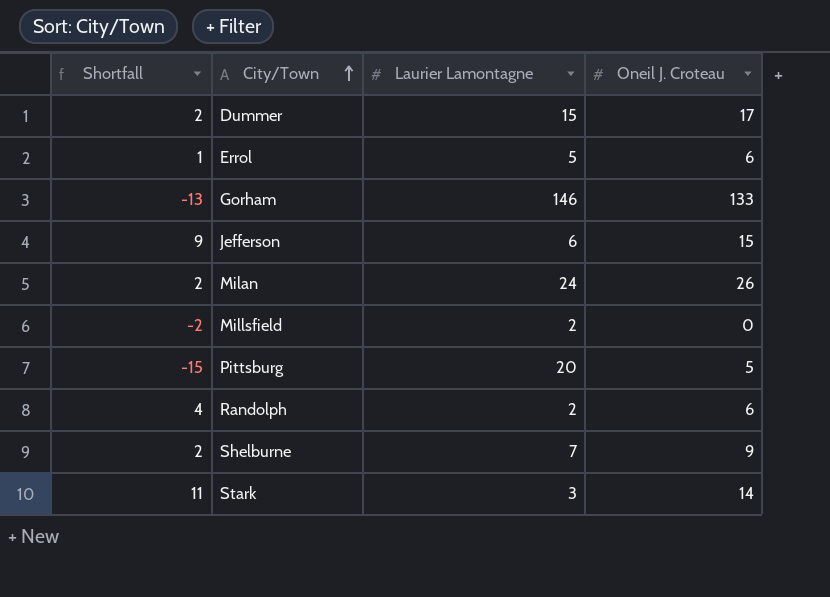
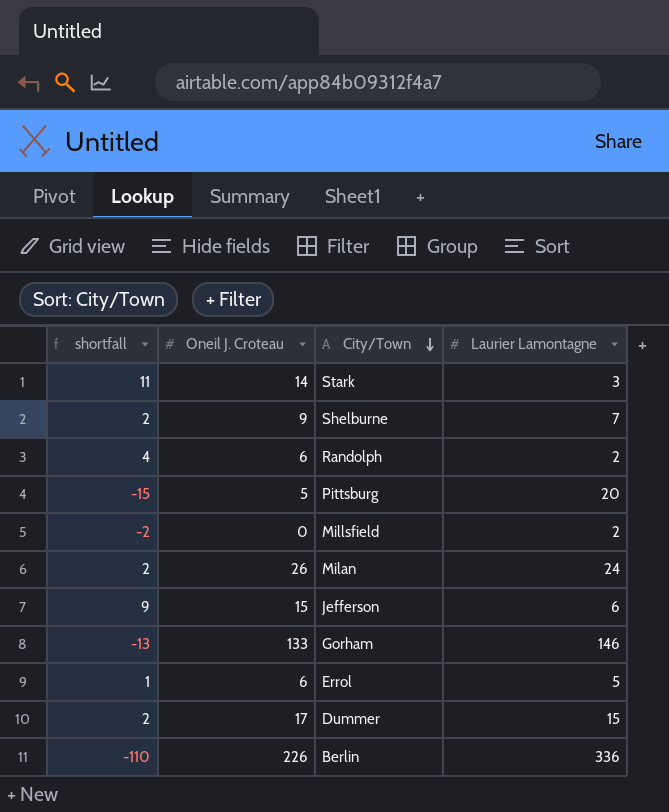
row order: City/Town ascending -> City/Town descending
column name: Shortfall -> shortfall
column Oneil J. Croteau | position: 4 -> 2
row Berlin: none -> -110 | 226 | 336

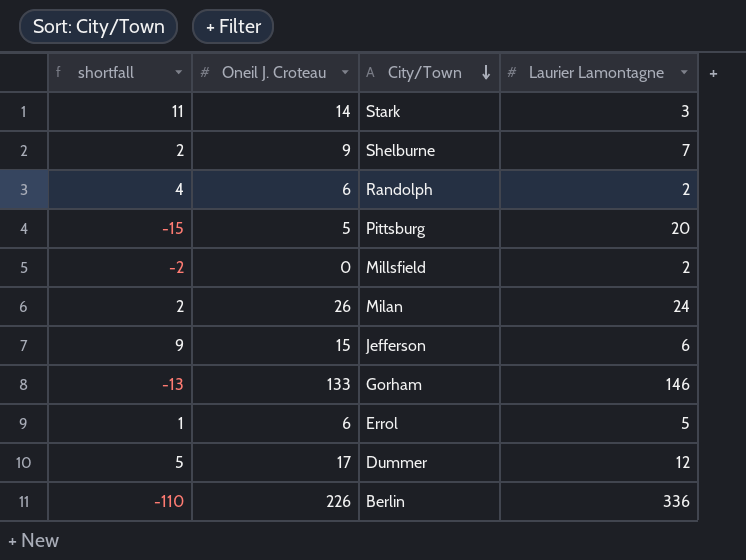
Dummer | shortfall: 2 -> 5
Dummer | Laurier Lamontagne: 15 -> 12

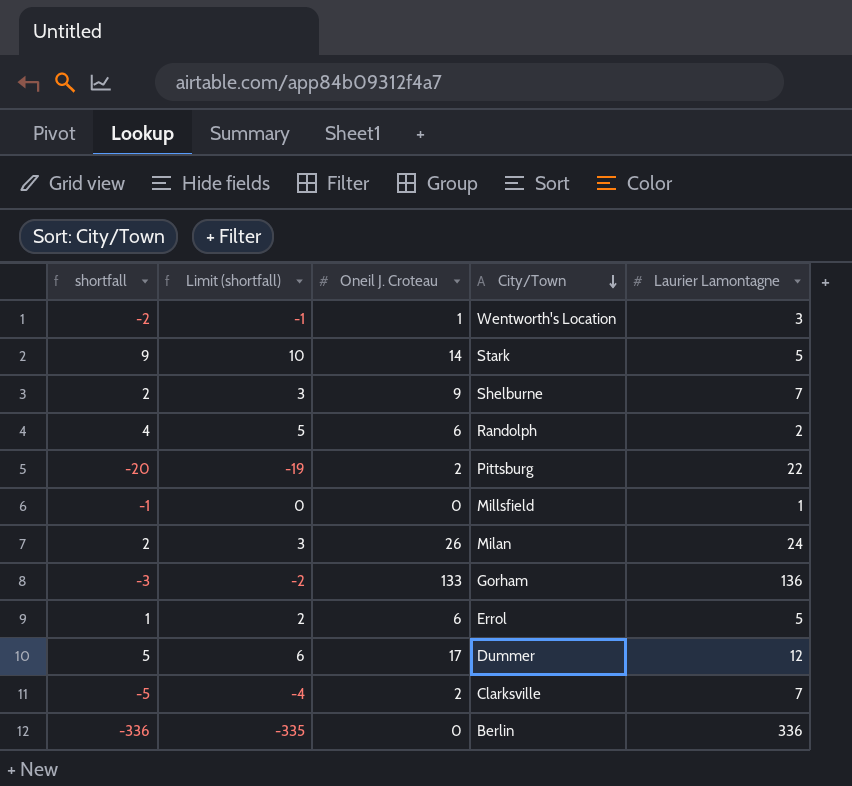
column Limit (shortfall) | formula: none -> [shortfall] + 1
row Jefferson: 9 | 15 | 6 -> none
row Wentworth's Location: none -> -2 | -1 | 1 | 3
Stark | shortfall: 11 -> 9
Stark | Laurier Lamontagne: 3 -> 5
Pittsburg | shortfall: -15 -> -20
Pittsburg | Oneil J. Croteau: 5 -> 2
Pittsburg | Laurier Lamontagne: 20 -> 22
Millsfield | shortfall: -2 -> -1
Millsfield | Laurier Lamontagne: 2 -> 1
Gorham | shortfall: -13 -> -3
Gorham | Laurier Lamontagne: 146 -> 136
row Clarksville: none -> -5 | -4 | 2 | 7
Berlin | shortfall: -110 -> -336
Berlin | Oneil J. Croteau: 226 -> 0

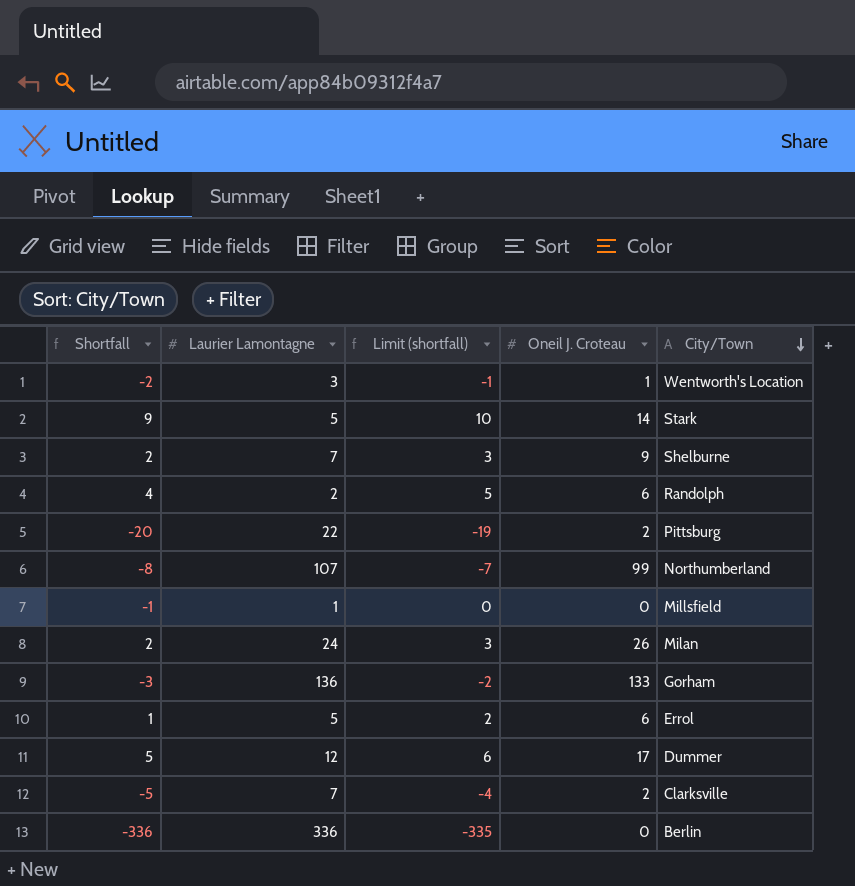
column name: shortfall -> Shortfall
column Laurier Lamontagne | position: 5 -> 2
row Northumberland: none -> -8 | 107 | -7 | 99

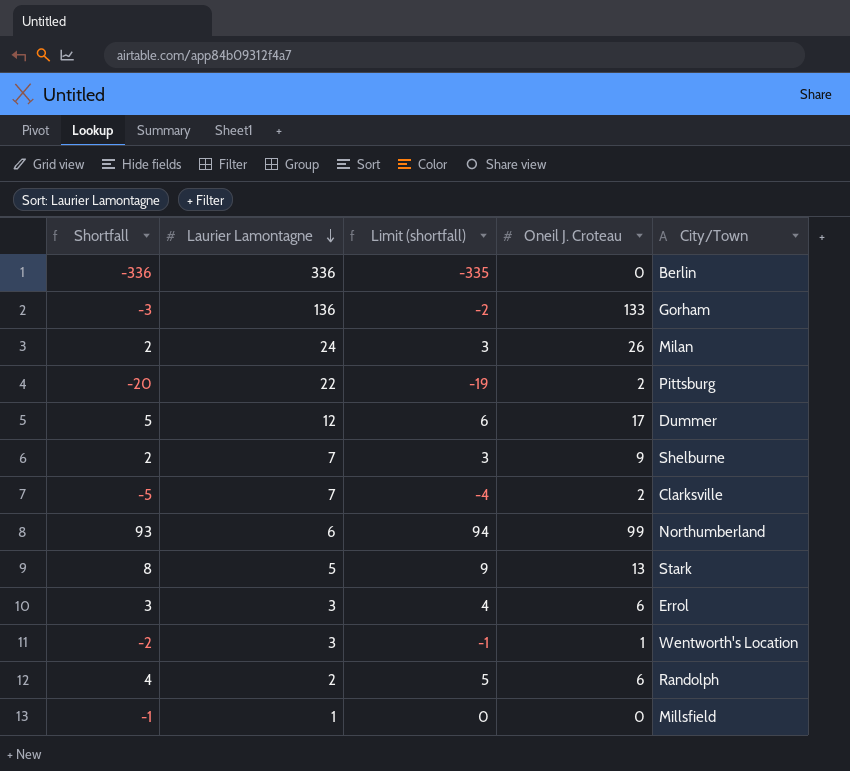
row order: City/Town descending -> Laurier Lamontagne descending
Northumberland | Shortfall: -8 -> 93
Northumberland | Laurier Lamontagne: 107 -> 6
Northumberland | Limit (shortfall): -7 -> 94
Stark | Shortfall: 9 -> 8
Stark | Limit (shortfall): 10 -> 9
Stark | Oneil J. Croteau: 14 -> 13
Errol | Shortfall: 1 -> 3
Errol | Laurier Lamontagne: 5 -> 3
Errol | Limit (shortfall): 2 -> 4

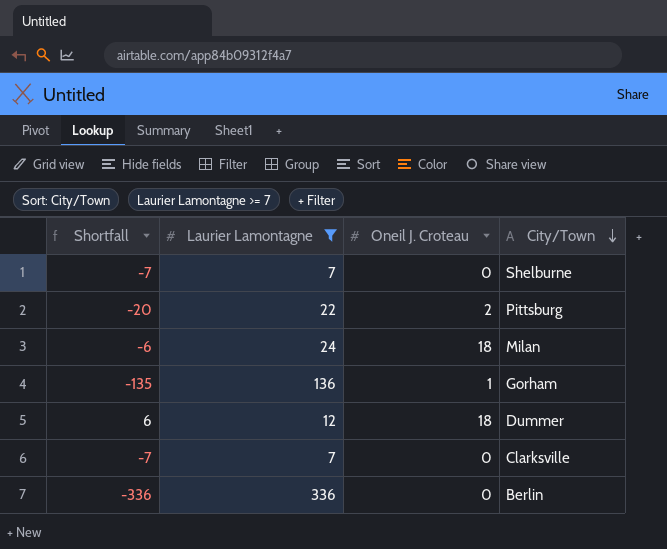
filter: none -> Laurier Lamontagne >= 7
row order: Laurier Lamontagne descending -> City/Town descending
column Limit (shortfall) | formula: [Shortfall] + 1 -> none
Shelburne | Shortfall: 2 -> -7
Shelburne | Oneil J. Croteau: 9 -> 0
Milan | Shortfall: 2 -> -6
Milan | Oneil J. Croteau: 26 -> 18
Gorham | Shortfall: -3 -> -135
Gorham | Oneil J. Croteau: 133 -> 1
Dummer | Shortfall: 5 -> 6
Dummer | Oneil J. Croteau: 17 -> 18
Clarksville | Shortfall: -5 -> -7
Clarksville | Oneil J. Croteau: 2 -> 0

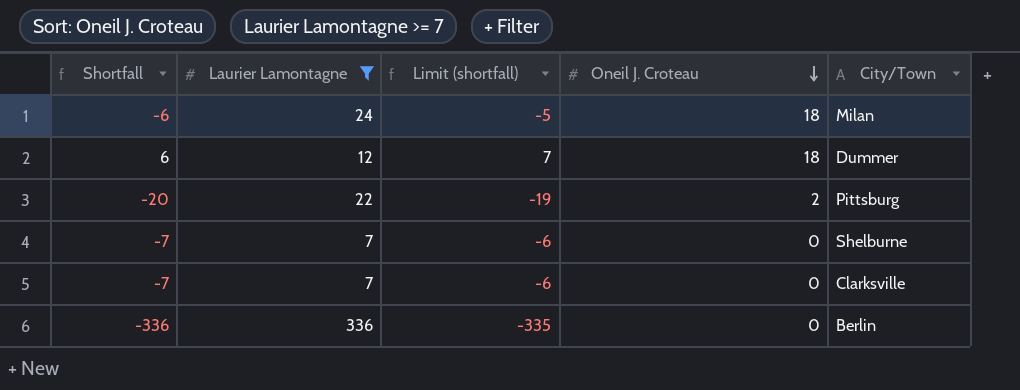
row order: City/Town descending -> Oneil J. Croteau descending
column Limit (shortfall) | formula: none -> [Shortfall] + 1
row Gorham: -135 | 136 | 1 -> none

